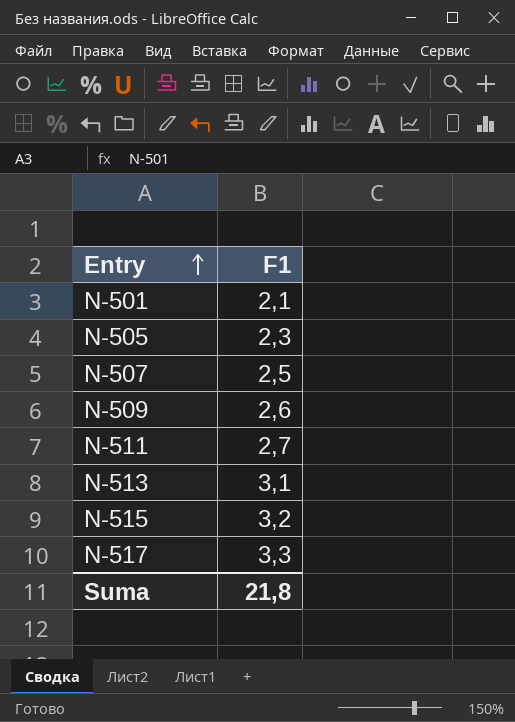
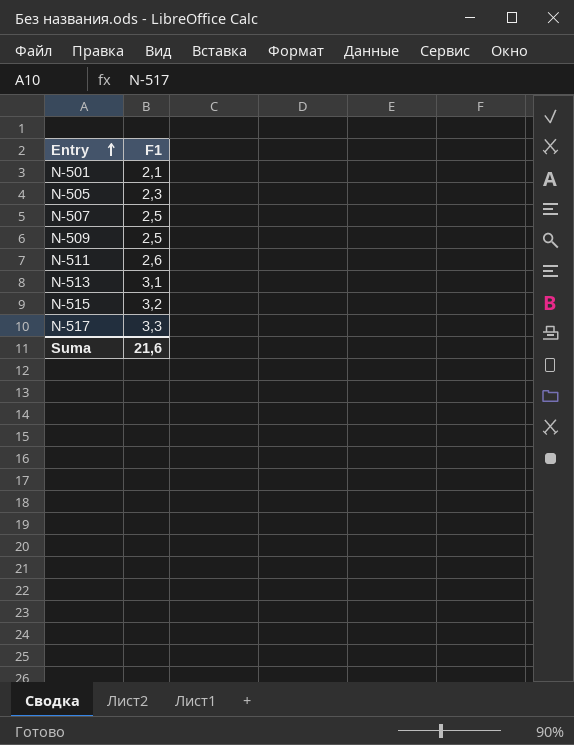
N-509 | F1: 2,6 -> 2,5
N-511 | F1: 2,7 -> 2,6
Suma | F1: 21,8 -> 21,6

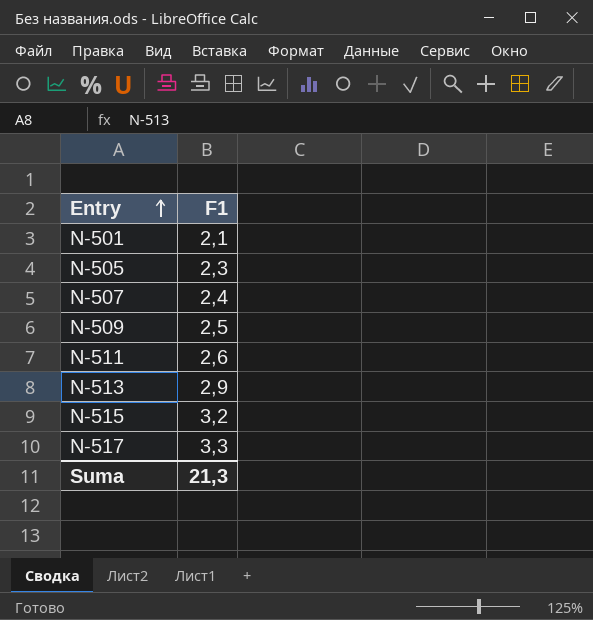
N-507 | F1: 2,5 -> 2,4
N-513 | F1: 3,1 -> 2,9
Suma | F1: 21,6 -> 21,3

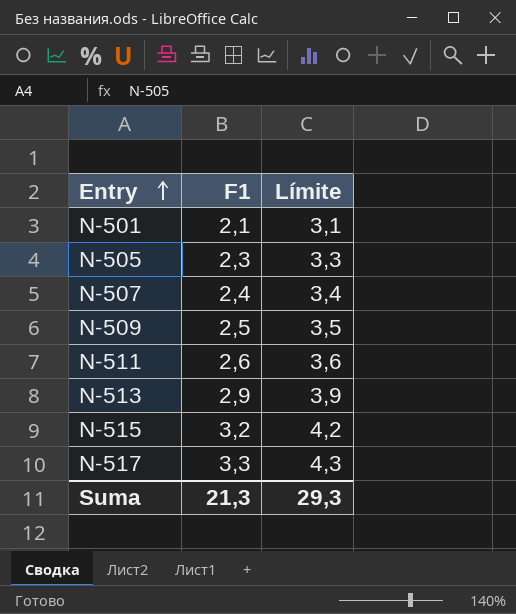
column Límite | formula: none -> [F1] + 1

